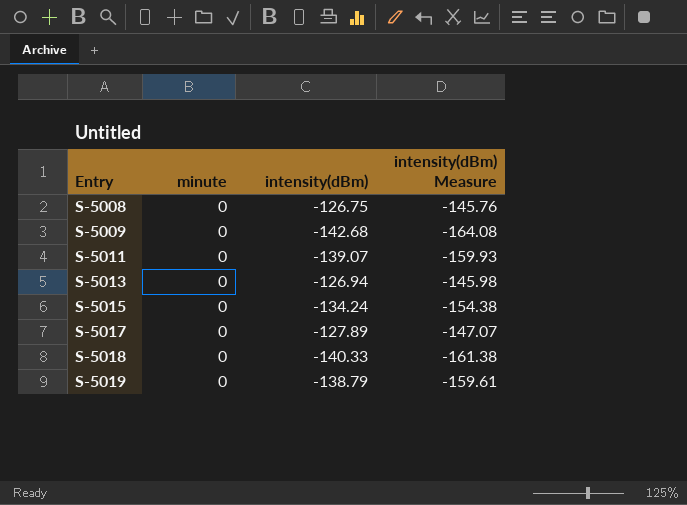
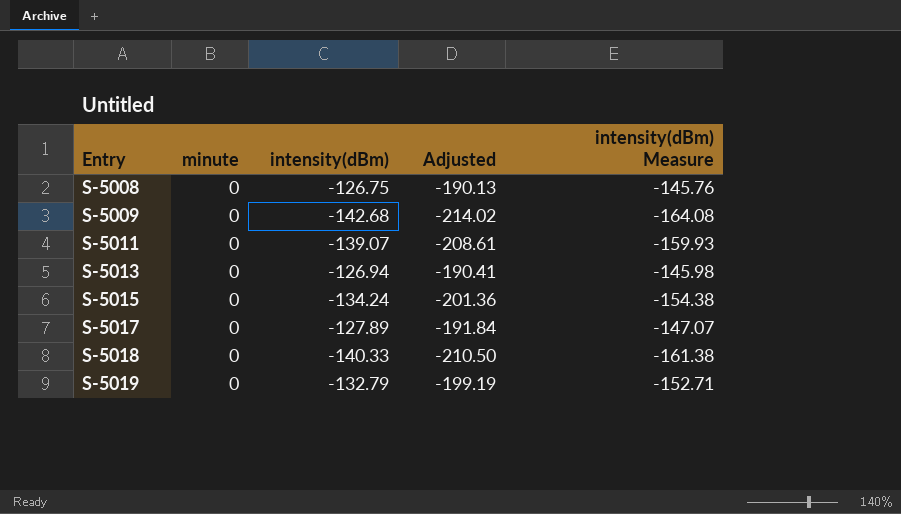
column Adjusted | formula: none -> [intensity(dBm)] * 1.5
S-5019 | intensity(dBm): -138.79 -> -132.79
S-5019 | intensity(dBm) Measure: -159.61 -> -152.71

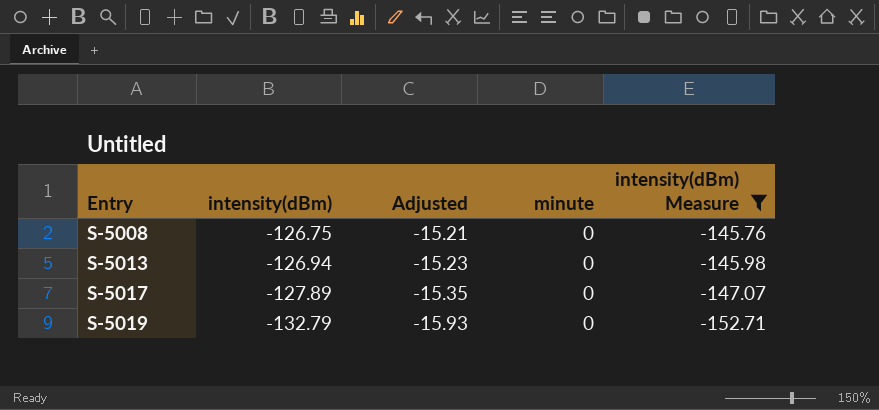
filter: none -> intensity(dBm) Measure >= -152.71
column Adjusted | formula: [intensity(dBm)] * 1.5 -> [intensity(dBm)] * 0.12
column minute | position: 2 -> 4

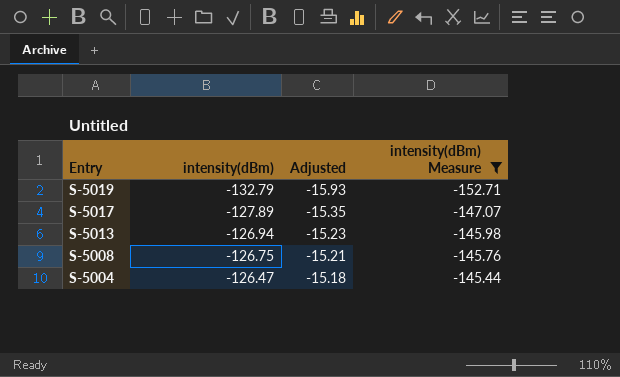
row order: Entry ascending -> Entry descending
column minute | position: 4 -> none
row S-5004: none -> -126.47 | -15.18 | -145.44

